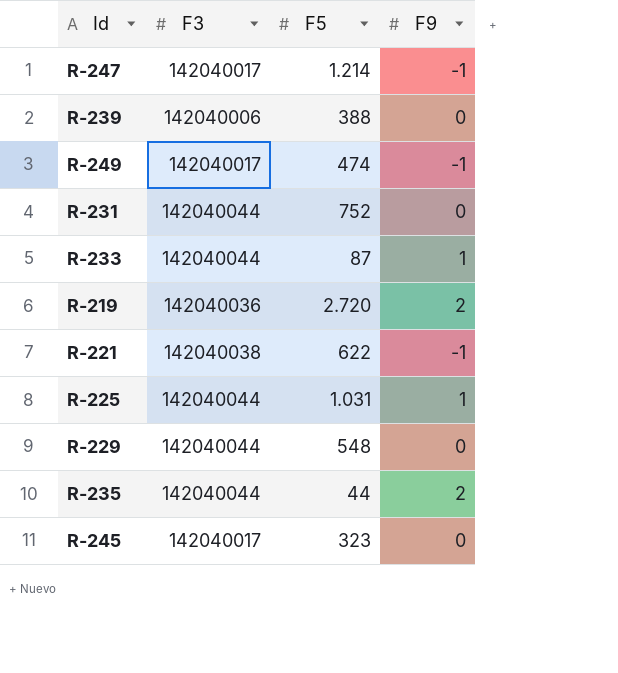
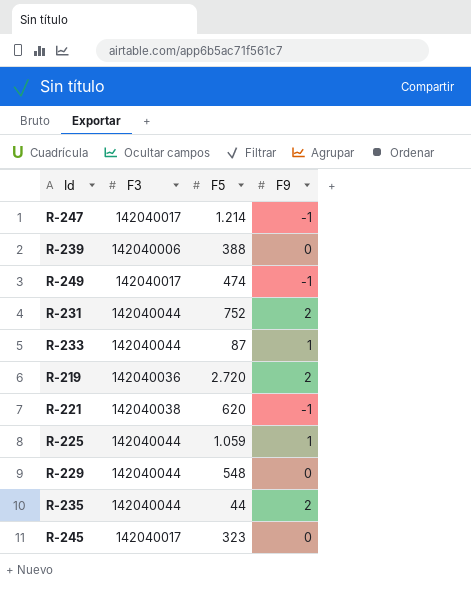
R-231 | F9: 0 -> 2
R-221 | F5: 622 -> 620
R-225 | F5: 1.031 -> 1.059

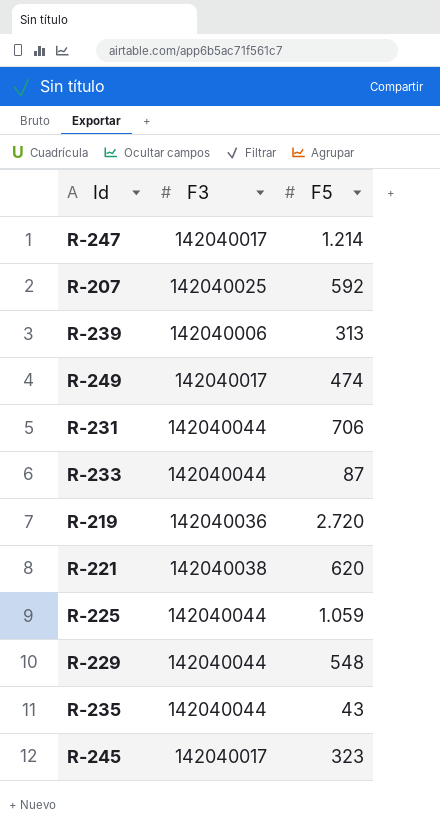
column F9 | position: 4 -> none
row R-207: none -> 142040025 | 592
R-239 | F5: 388 -> 313
R-231 | F5: 752 -> 706
R-235 | F5: 44 -> 43

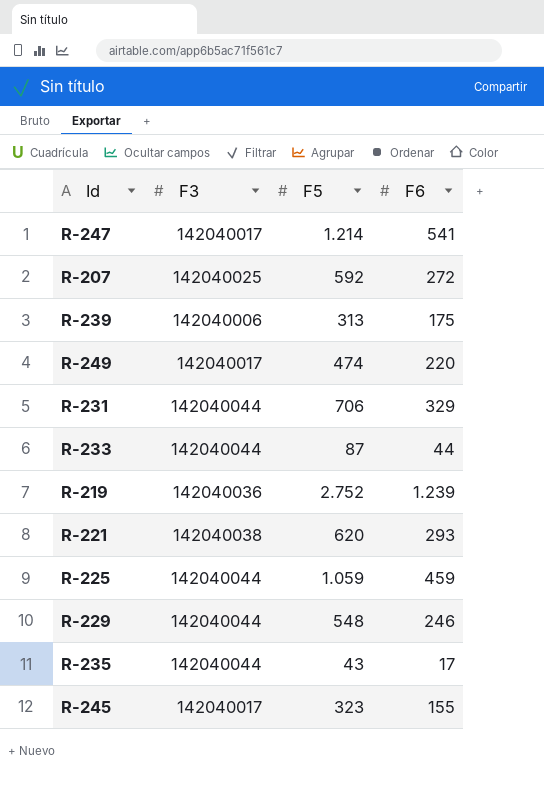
column F6 | position: none -> 4
R-219 | F5: 2.720 -> 2.752

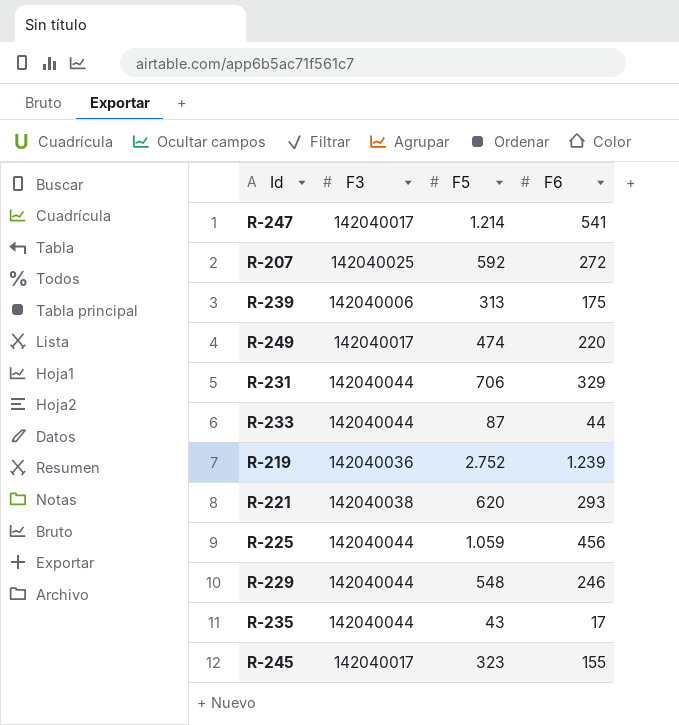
R-225 | F6: 459 -> 456

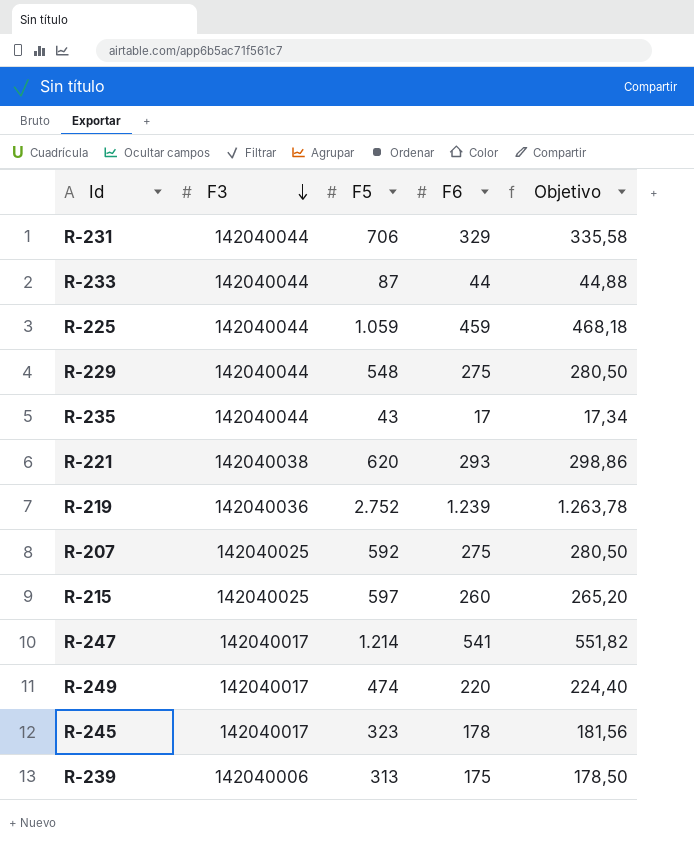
row order: none -> F3 descending
column Objetivo | formula: none -> [F6] * 1,02
R-225 | F6: 456 -> 459
R-229 | F6: 246 -> 275
R-207 | F6: 272 -> 275
row R-215: none -> 142040025 | 597 | 260 | 265,20
R-245 | F6: 155 -> 178

